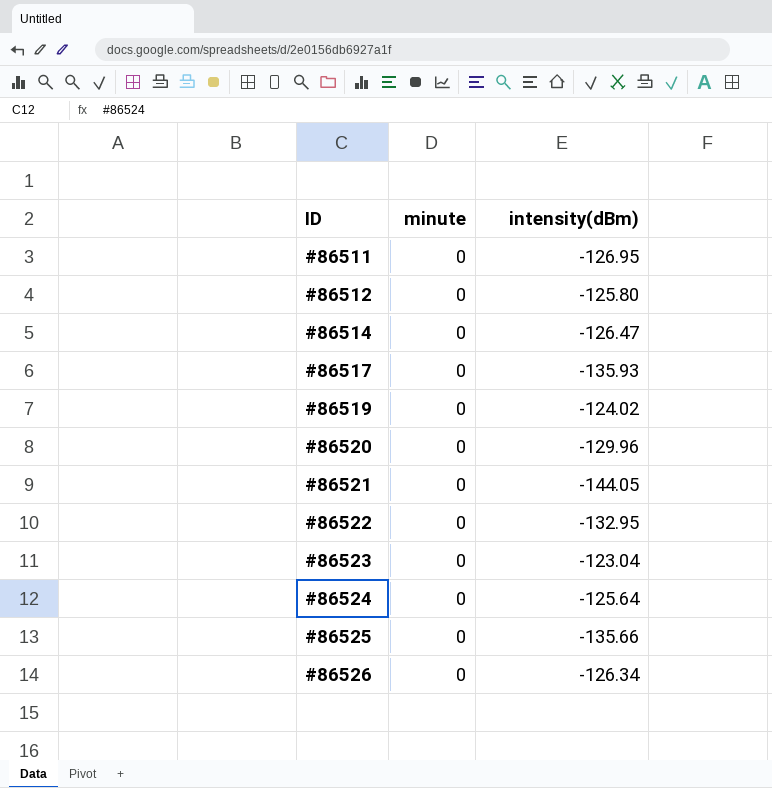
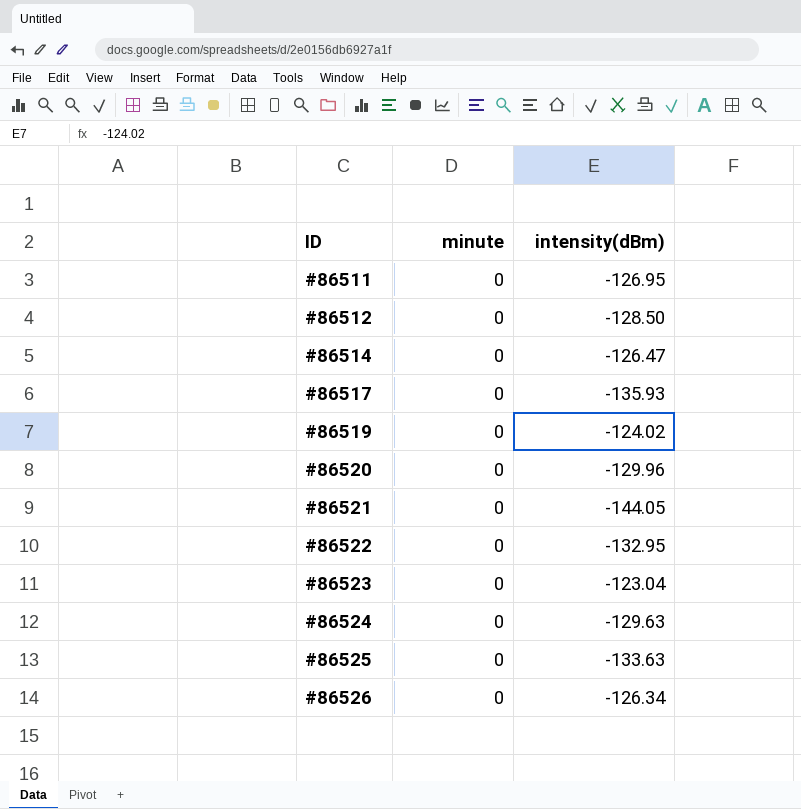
#86512 | intensity(dBm): -125.80 -> -128.50
#86524 | intensity(dBm): -125.64 -> -129.63
#86525 | intensity(dBm): -135.66 -> -133.63

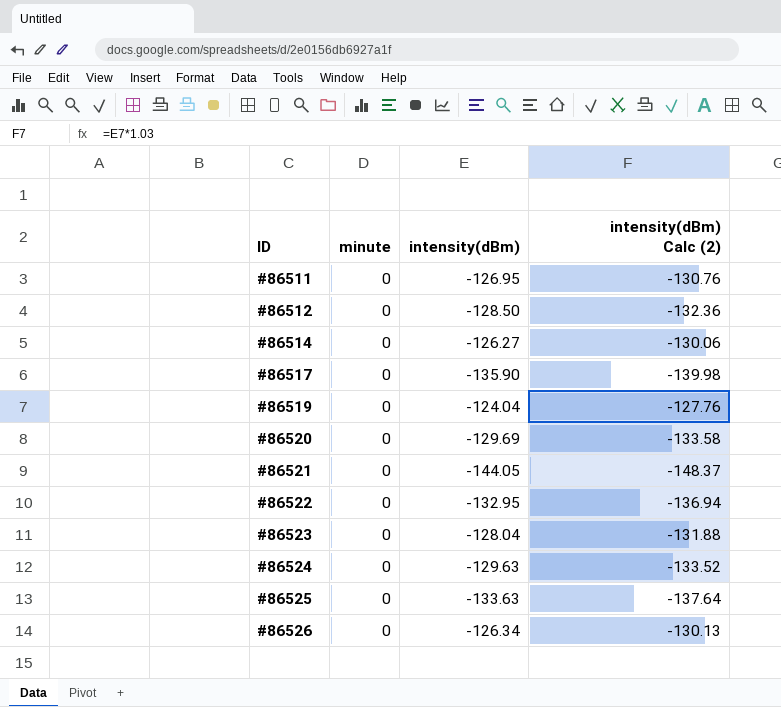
column intensity(dBm) Calc (2) | formula: none -> [intensity(dBm)] * 1.03
#86514 | intensity(dBm): -126.47 -> -126.27
#86517 | intensity(dBm): -135.93 -> -135.90
#86519 | intensity(dBm): -124.02 -> -124.04
#86520 | intensity(dBm): -129.96 -> -129.69
#86523 | intensity(dBm): -123.04 -> -128.04

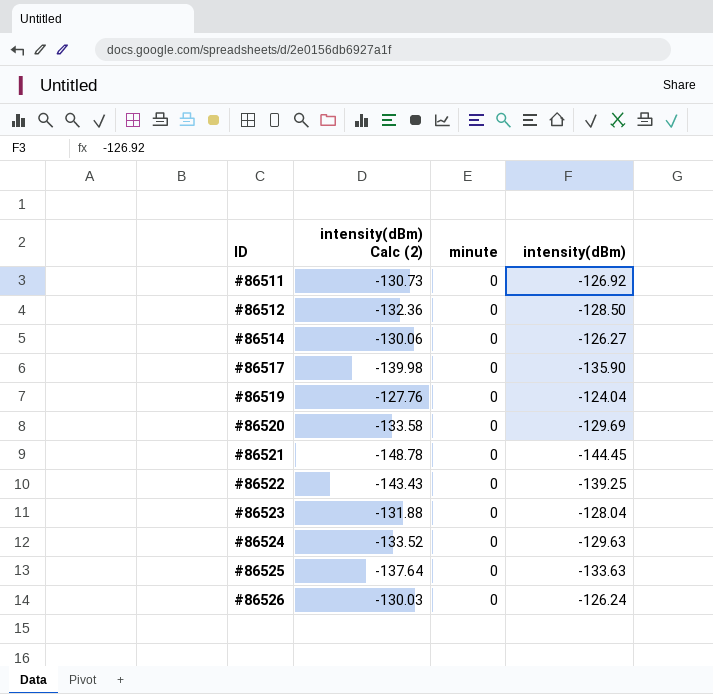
column intensity(dBm) Calc (2) | position: 4 -> 2
#86511 | intensity(dBm) Calc (2): -130.76 -> -130.73
#86511 | intensity(dBm): -126.95 -> -126.92
#86521 | intensity(dBm) Calc (2): -148.37 -> -148.78
#86521 | intensity(dBm): -144.05 -> -144.45
#86522 | intensity(dBm) Calc (2): -136.94 -> -143.43
#86522 | intensity(dBm): -132.95 -> -139.25
#86526 | intensity(dBm) Calc (2): -130.13 -> -130.03
#86526 | intensity(dBm): -126.34 -> -126.24

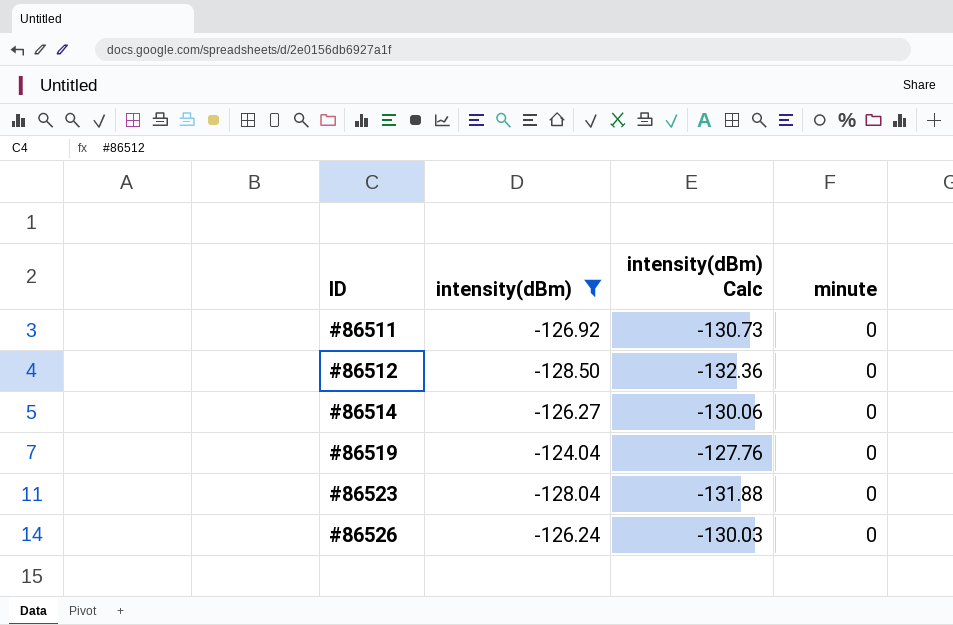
filter: none -> intensity(dBm) >= -128.50
column intensity(dBm) | position: 4 -> 2
column name: intensity(dBm) Calc (2) -> intensity(dBm) Calc

